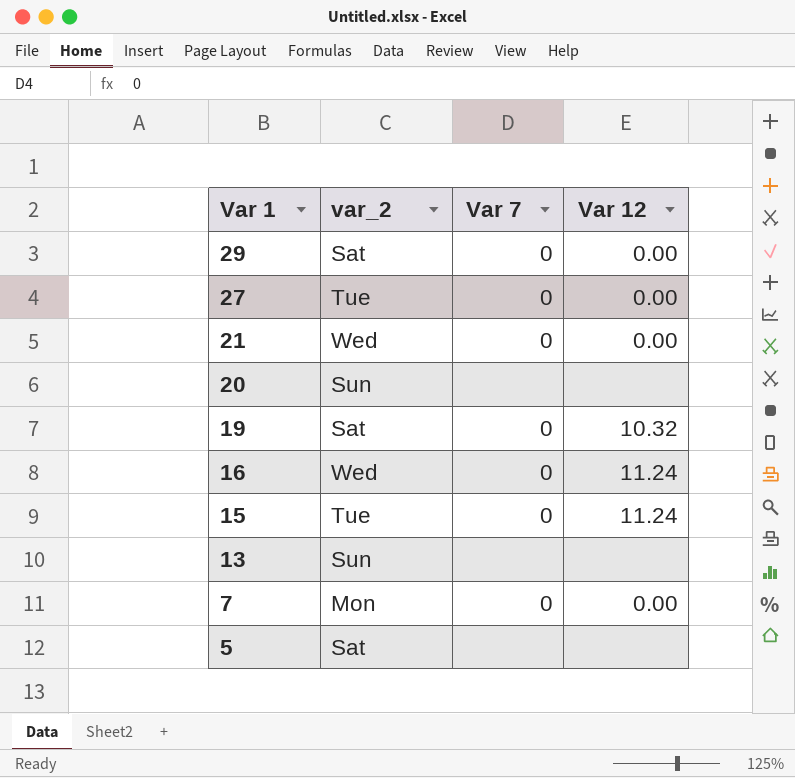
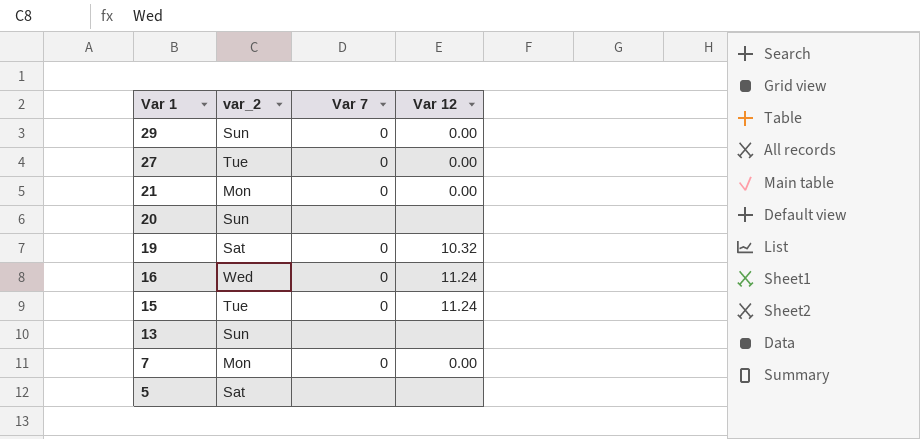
29 | var_2: Sat -> Sun
21 | var_2: Wed -> Mon

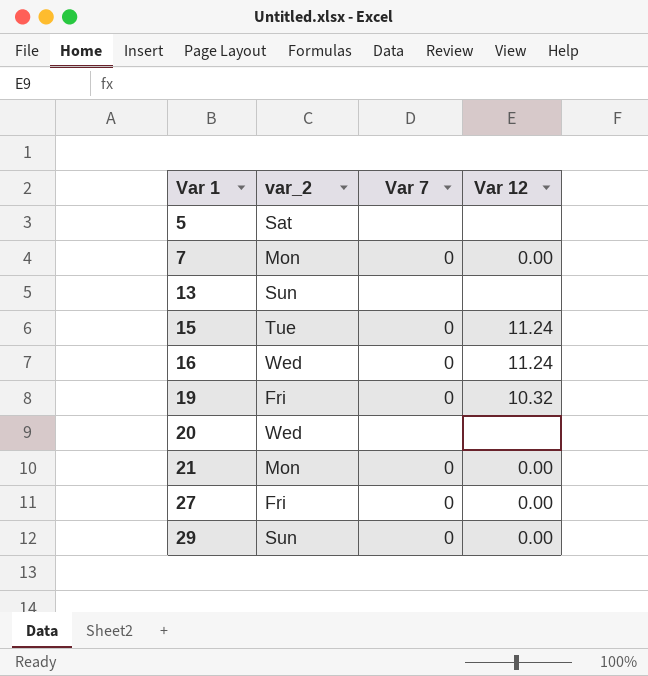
row order: Var 1 descending -> Var 1 ascending
19 | var_2: Sat -> Fri
20 | var_2: Sun -> Wed
27 | var_2: Tue -> Fri

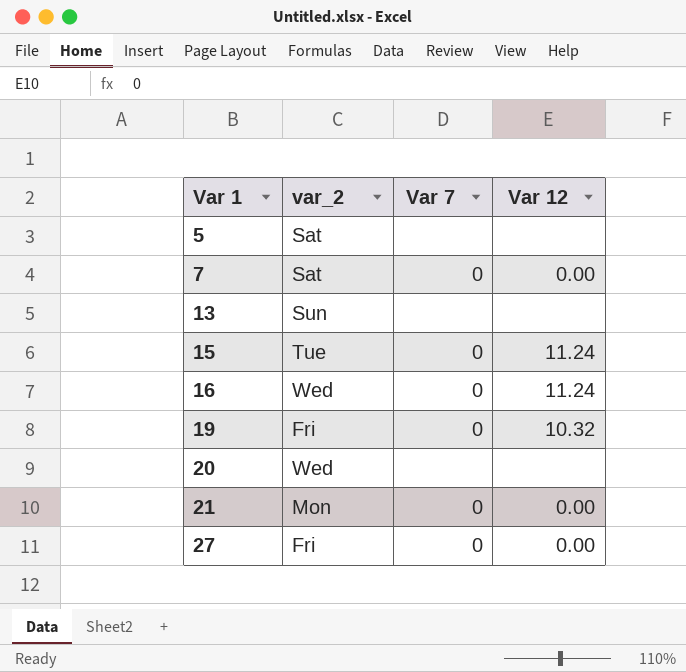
row 29: Sun | 0 | 0.00 -> none
7 | var_2: Mon -> Sat

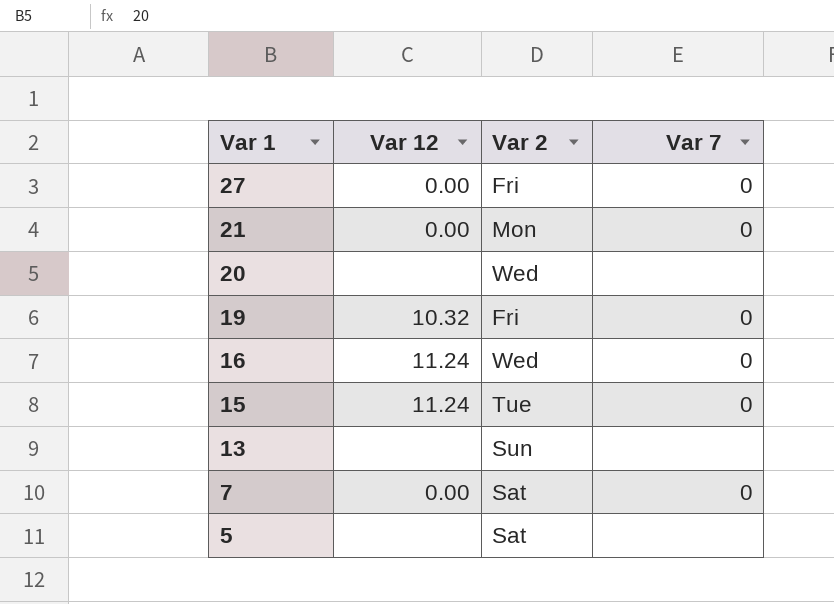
row order: Var 1 ascending -> Var 1 descending
column Var 12 | position: 4 -> 2
column name: var_2 -> Var 2

